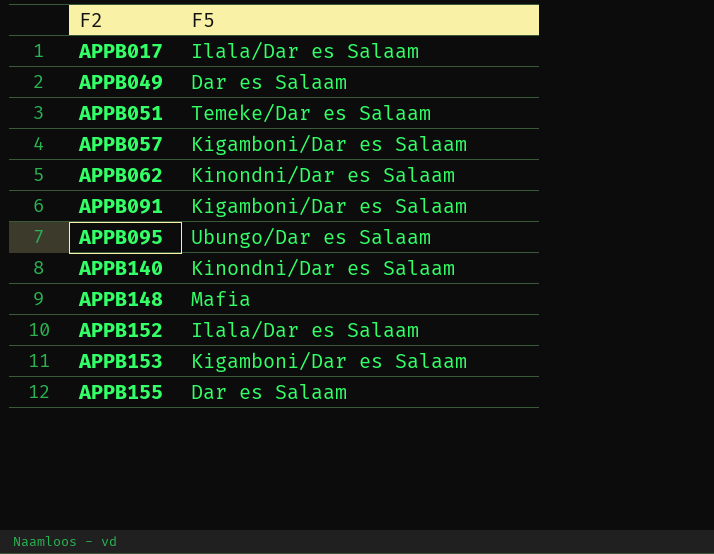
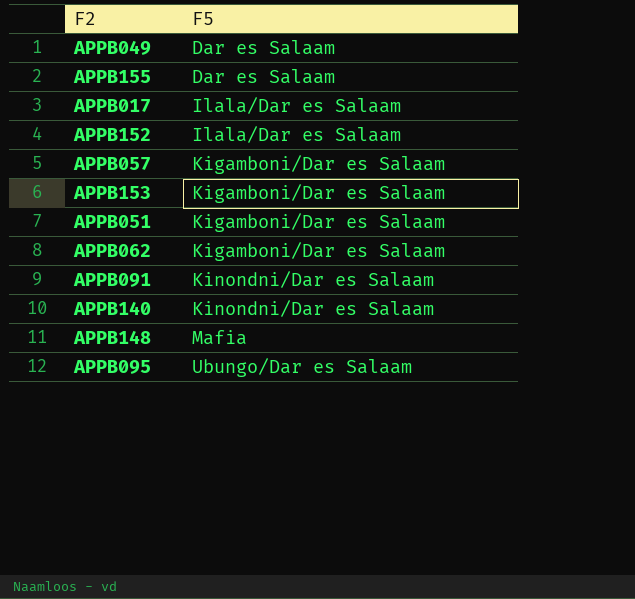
row order: F2 ascending -> F5 ascending
APPB051 | F5: Temeke/Dar es Salaam -> Kigamboni/Dar es Salaam
APPB062 | F5: Kinondni/Dar es Salaam -> Kigamboni/Dar es Salaam
APPB091 | F5: Kigamboni/Dar es Salaam -> Kinondni/Dar es Salaam

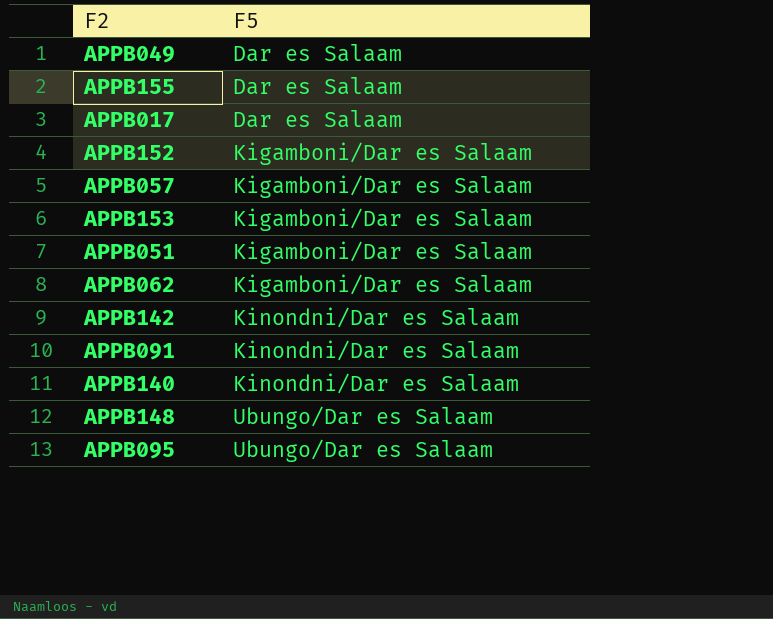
APPB017 | F5: Ilala/Dar es Salaam -> Dar es Salaam
APPB152 | F5: Ilala/Dar es Salaam -> Kigamboni/Dar es Salaam
row APPB142: none -> Kinondni/Dar es Salaam
APPB148 | F5: Mafia -> Ubungo/Dar es Salaam

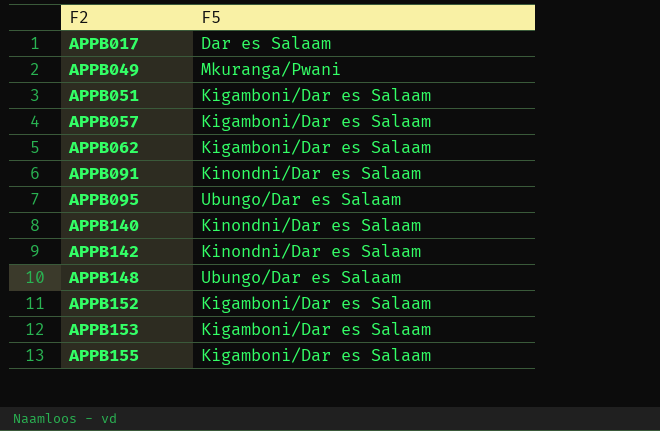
row order: F5 ascending -> F2 ascending
APPB049 | F5: Dar es Salaam -> Mkuranga/Pwani
APPB155 | F5: Dar es Salaam -> Kigamboni/Dar es Salaam

